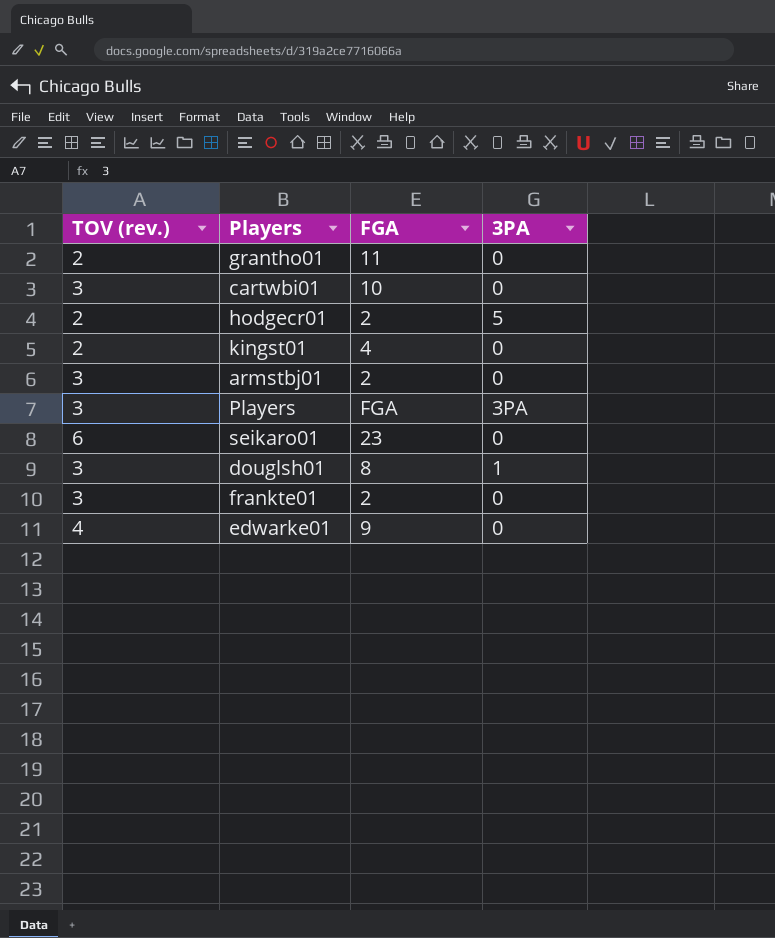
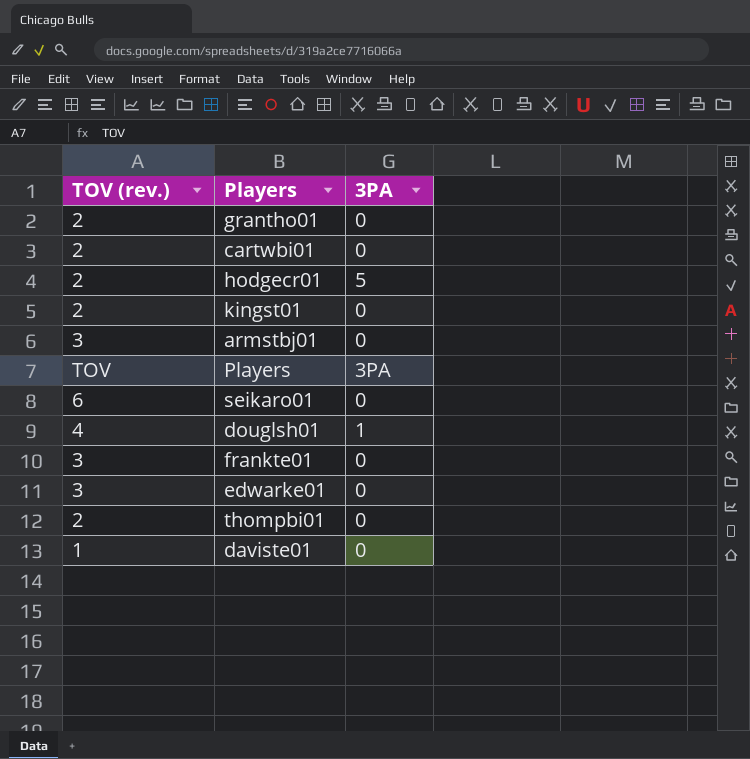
column FGA | position: 3 -> none
cartwbi01 | TOV (rev.): 3 -> 2
Players | TOV (rev.): 3 -> TOV
douglsh01 | TOV (rev.): 3 -> 4
edwarke01 | TOV (rev.): 4 -> 3
row thompbi01: none -> 2 | 0
row daviste01: none -> 1 | 0

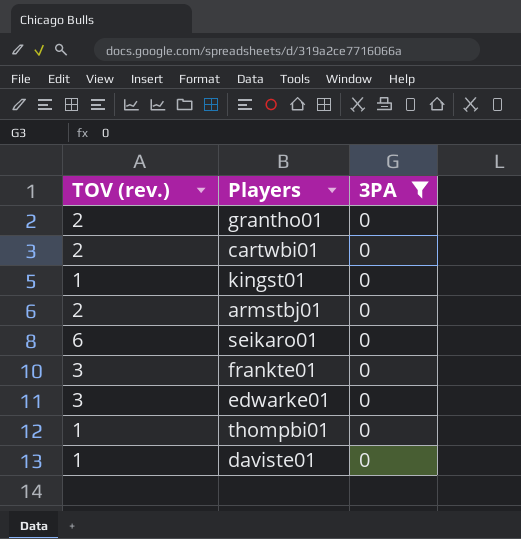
filter: none -> 3PA = 0
kingst01 | TOV (rev.): 2 -> 1
armstbj01 | TOV (rev.): 3 -> 2
thompbi01 | TOV (rev.): 2 -> 1

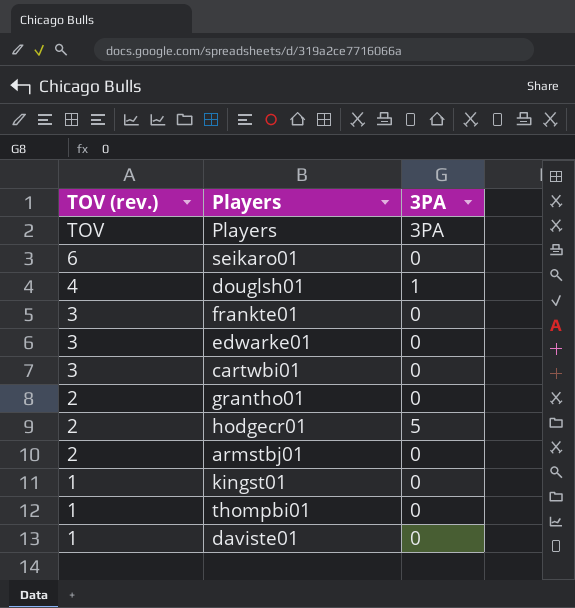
filter: 3PA = 0 -> none
row order: none -> TOV (rev.) descending
cartwbi01 | TOV (rev.): 2 -> 3

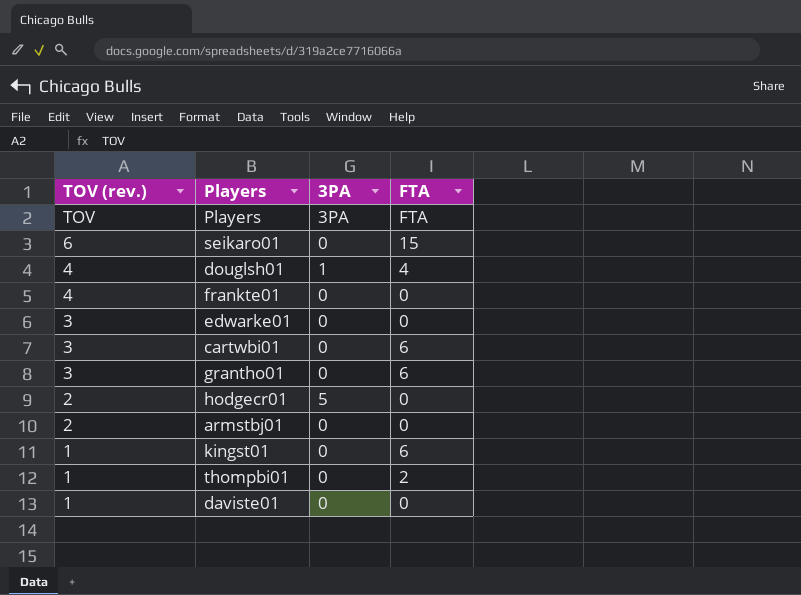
column FTA | position: none -> 4
frankte01 | TOV (rev.): 3 -> 4
grantho01 | TOV (rev.): 2 -> 3

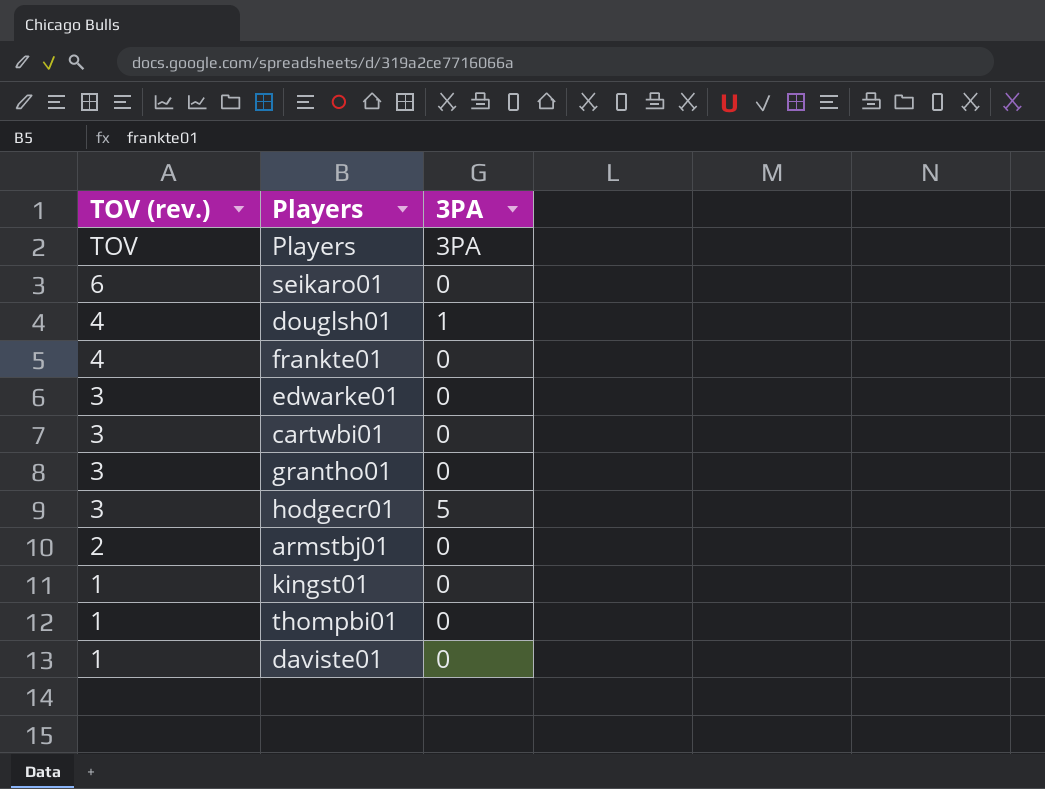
column FTA | position: 4 -> none
hodgecr01 | TOV (rev.): 2 -> 3

